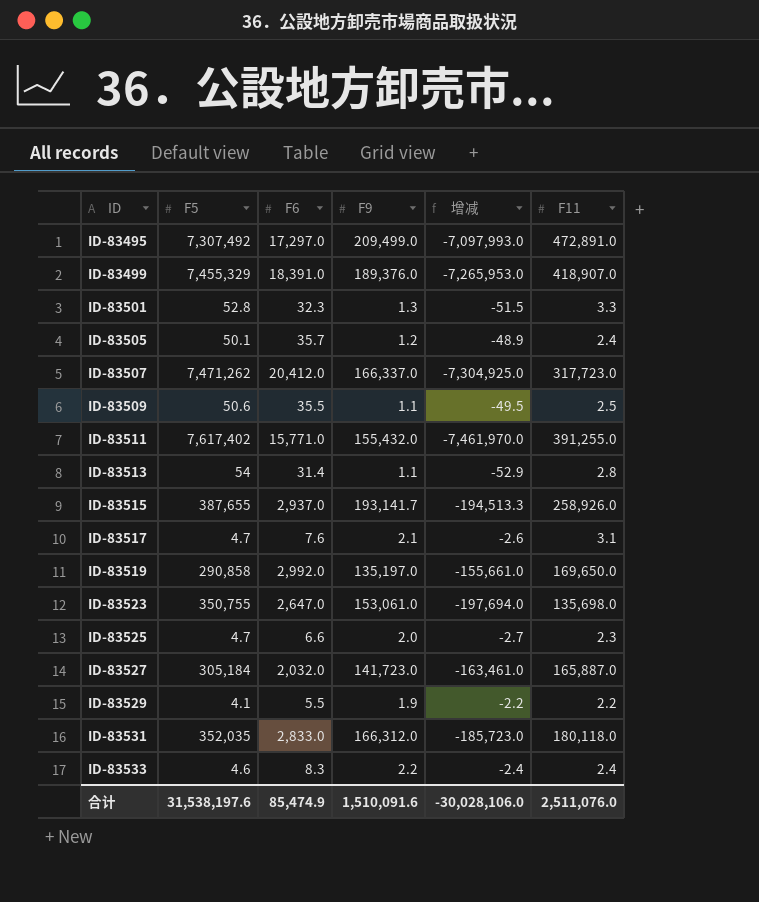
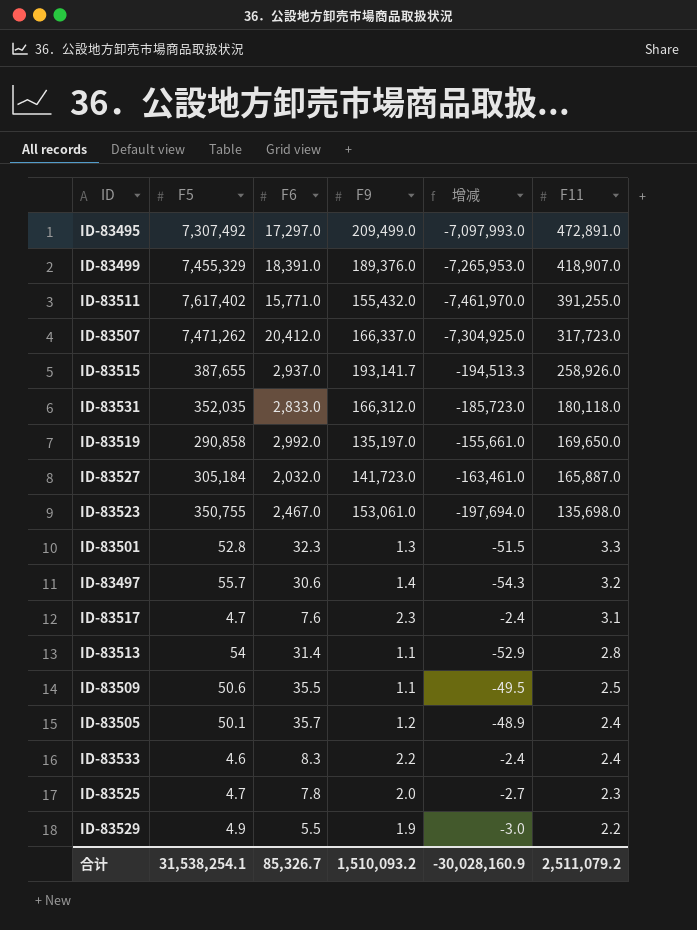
row order: ID ascending -> F11 descending
ID-83523 | F6: 2,647.0 -> 2,467.0
row ID-83497: none -> 55.7 | 30.6 | 1.4 | -54.3 | 3.2
ID-83517 | F9: 2.1 -> 2.3
ID-83517 | 增减: -2.6 -> -2.4
ID-83525 | F6: 6.6 -> 7.8
ID-83529 | F5: 4.1 -> 4.9
ID-83529 | 增减: -2.2 -> -3.0
合计 | F5: 31,538,197.6 -> 31,538,254.1
合计 | F6: 85,474.9 -> 85,326.7
合计 | F9: 1,510,091.6 -> 1,510,093.2
合计 | 增减: -30,028,106.0 -> -30,028,160.9
合计 | F11: 2,511,076.0 -> 2,511,079.2

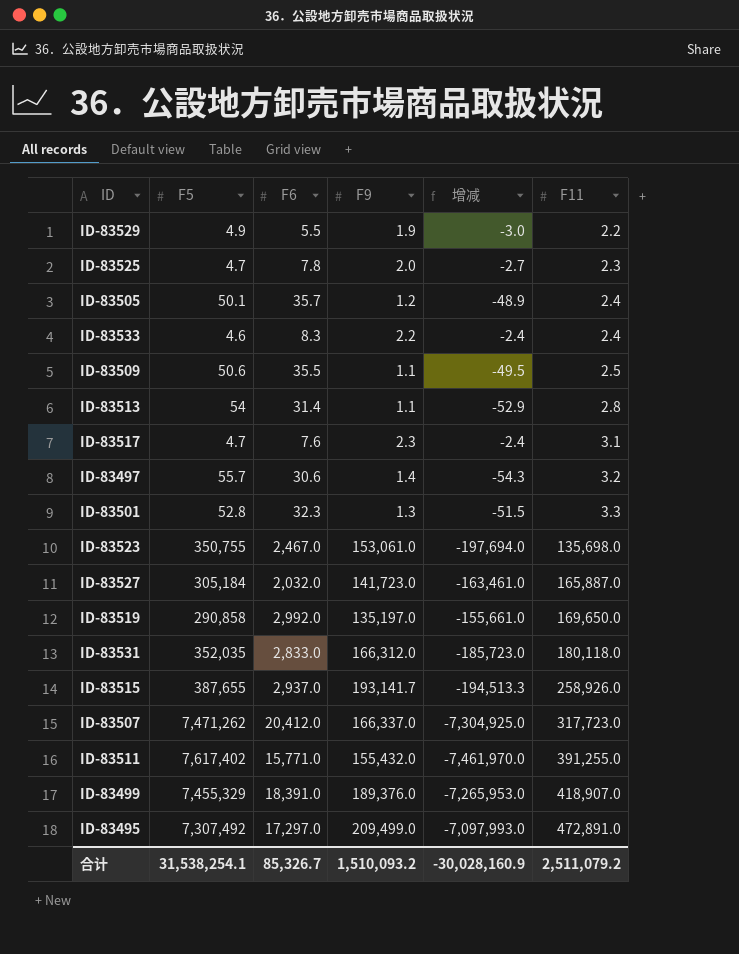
row order: F11 descending -> F11 ascending

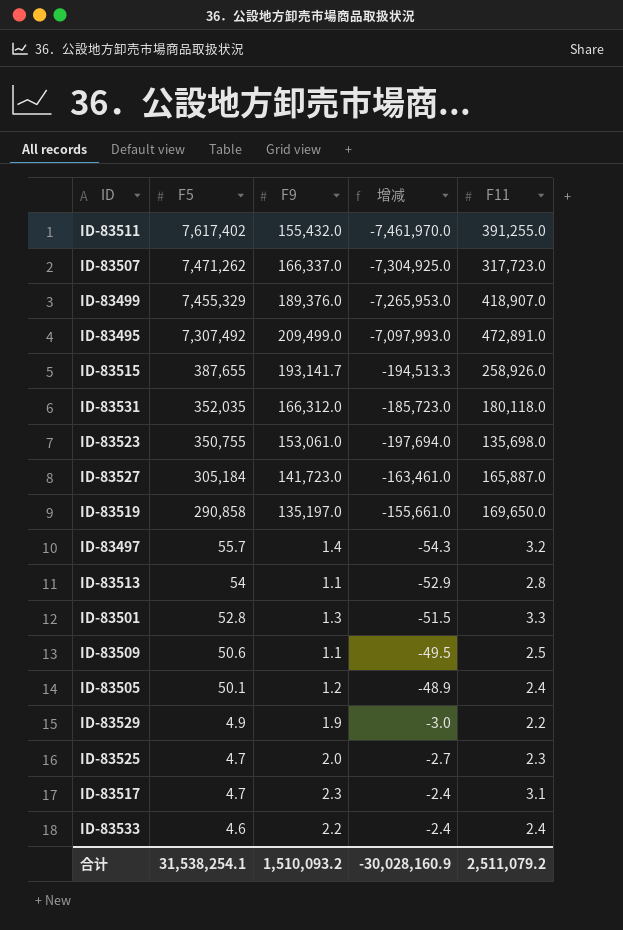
row order: F11 ascending -> F5 descending
column F6 | position: 3 -> none

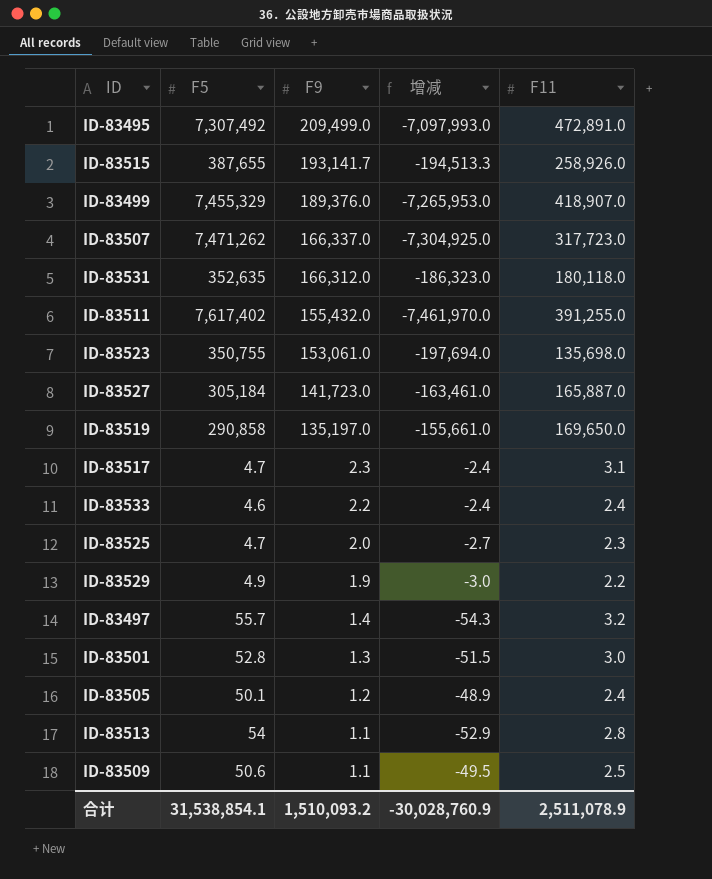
row order: F5 descending -> F9 descending
ID-83531 | F5: 352,035 -> 352,635
ID-83531 | 增减: -185,723.0 -> -186,323.0
ID-83501 | F11: 3.3 -> 3.0
合计 | F5: 31,538,254.1 -> 31,538,854.1
合计 | 增减: -30,028,160.9 -> -30,028,760.9
合计 | F11: 2,511,079.2 -> 2,511,078.9

